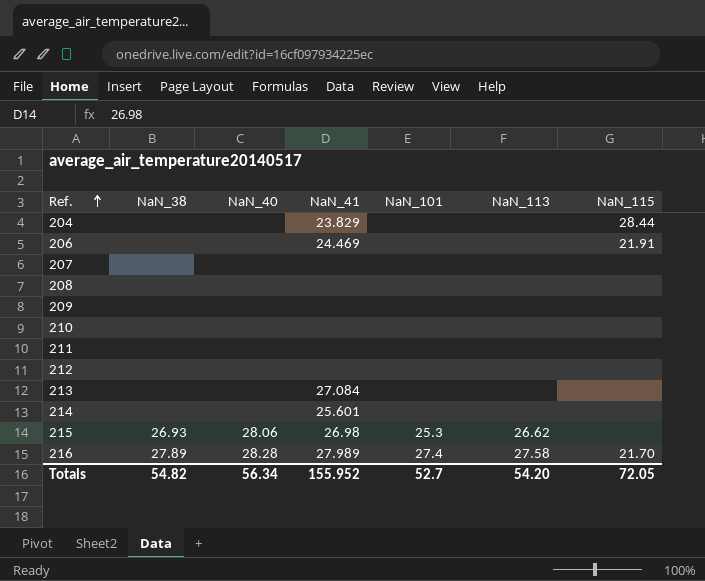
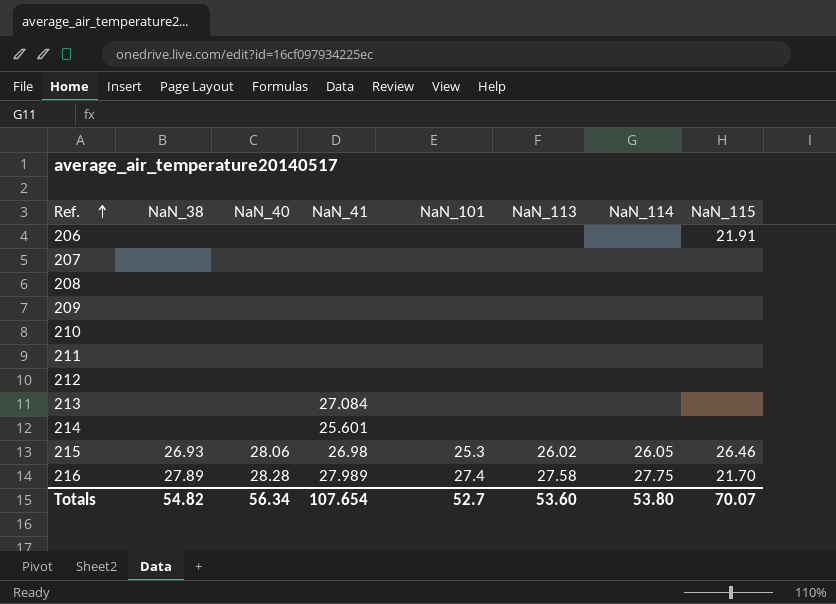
column NaN_114 | position: none -> 7
row 204: none | none | 23.829 | none | none | 28.44 -> none
206 | NaN_41: 24.469 -> none
215 | NaN_113: 26.62 -> 26.02
215 | NaN_115: none -> 26.46
Totals | NaN_41: 155.952 -> 107.654
Totals | NaN_113: 54.20 -> 53.60
Totals | NaN_115: 72.05 -> 70.07

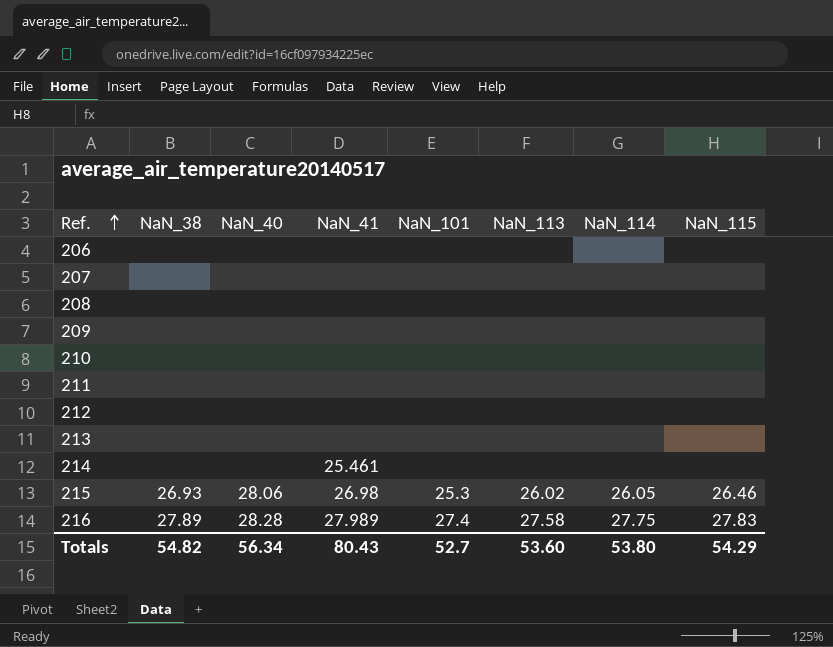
206 | NaN_115: 21.91 -> none
213 | NaN_41: 27.084 -> none
214 | NaN_41: 25.601 -> 25.461
216 | NaN_115: 21.70 -> 27.83
Totals | NaN_41: 107.654 -> 80.43
Totals | NaN_115: 70.07 -> 54.29

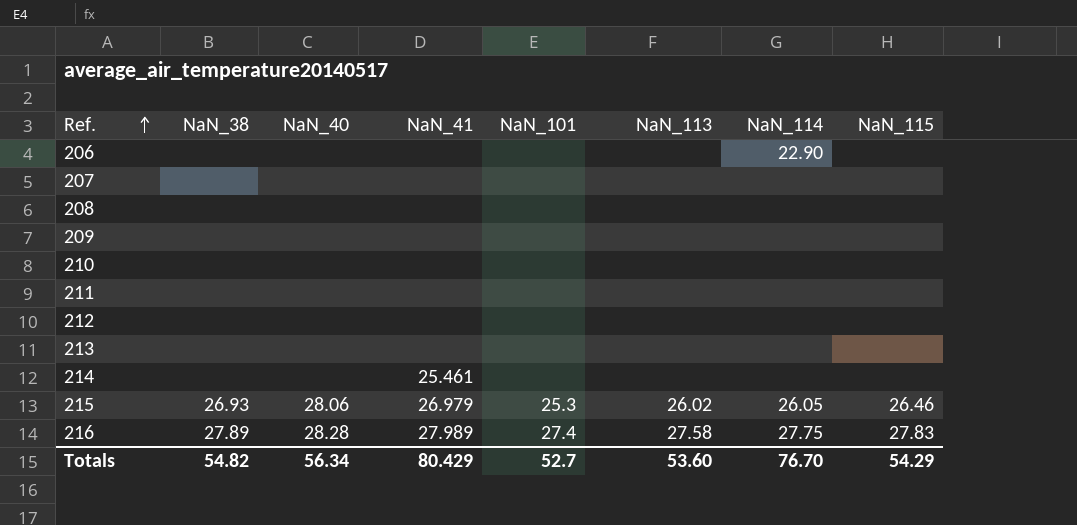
206 | NaN_114: none -> 22.90
215 | NaN_41: 26.98 -> 26.979
Totals | NaN_41: 80.43 -> 80.429
Totals | NaN_114: 53.80 -> 76.70

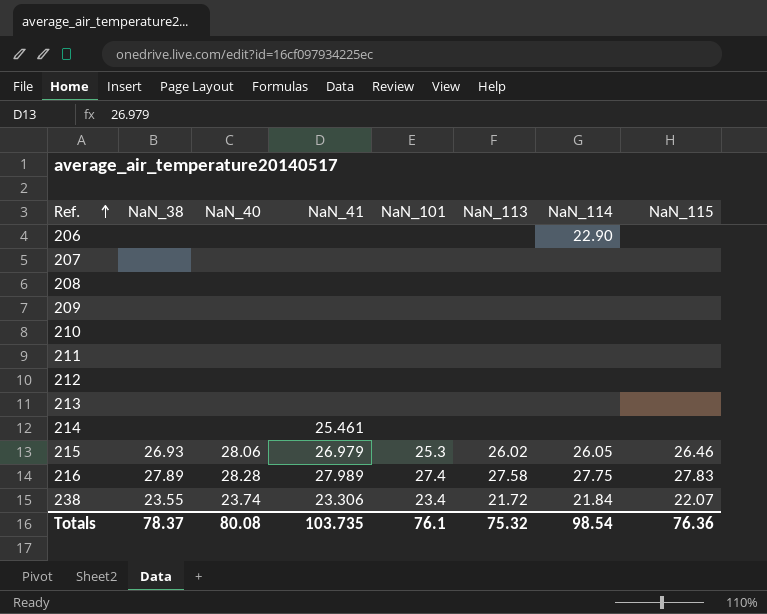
row 238: none -> 23.55 | 23.74 | 23.306 | 23.4 | 21.72 | 21.84 | 22.07
Totals | NaN_38: 54.82 -> 78.37
Totals | NaN_40: 56.34 -> 80.08
Totals | NaN_41: 80.429 -> 103.735
Totals | NaN_101: 52.7 -> 76.1
Totals | NaN_113: 53.60 -> 75.32
Totals | NaN_114: 76.70 -> 98.54
Totals | NaN_115: 54.29 -> 76.36

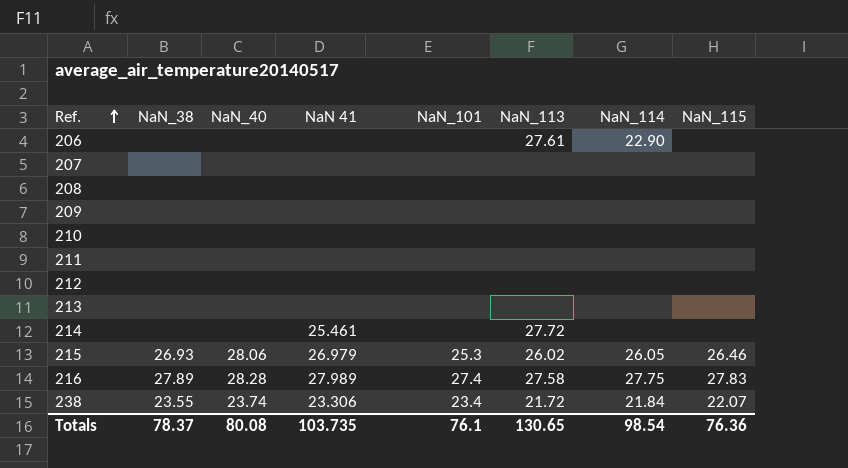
column name: NaN_41 -> NaN 41
206 | NaN_113: none -> 27.61
214 | NaN_113: none -> 27.72
Totals | NaN_113: 75.32 -> 130.65

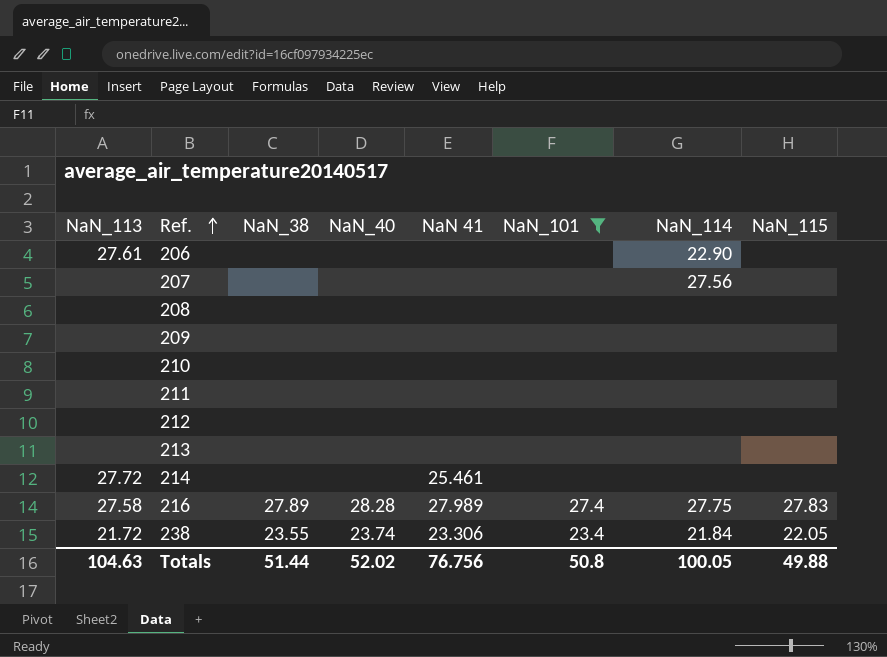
filter: none -> NaN_101 != 25.3
column NaN_113 | position: 6 -> 1
207 | NaN_114: none -> 27.56
238 | NaN_115: 22.07 -> 22.05
Totals | NaN_113: 130.65 -> 104.63
Totals | NaN_38: 78.37 -> 51.44
Totals | NaN_40: 80.08 -> 52.02
Totals | NaN 41: 103.735 -> 76.756
Totals | NaN_101: 76.1 -> 50.8
Totals | NaN_114: 98.54 -> 100.05
Totals | NaN_115: 76.36 -> 49.88

